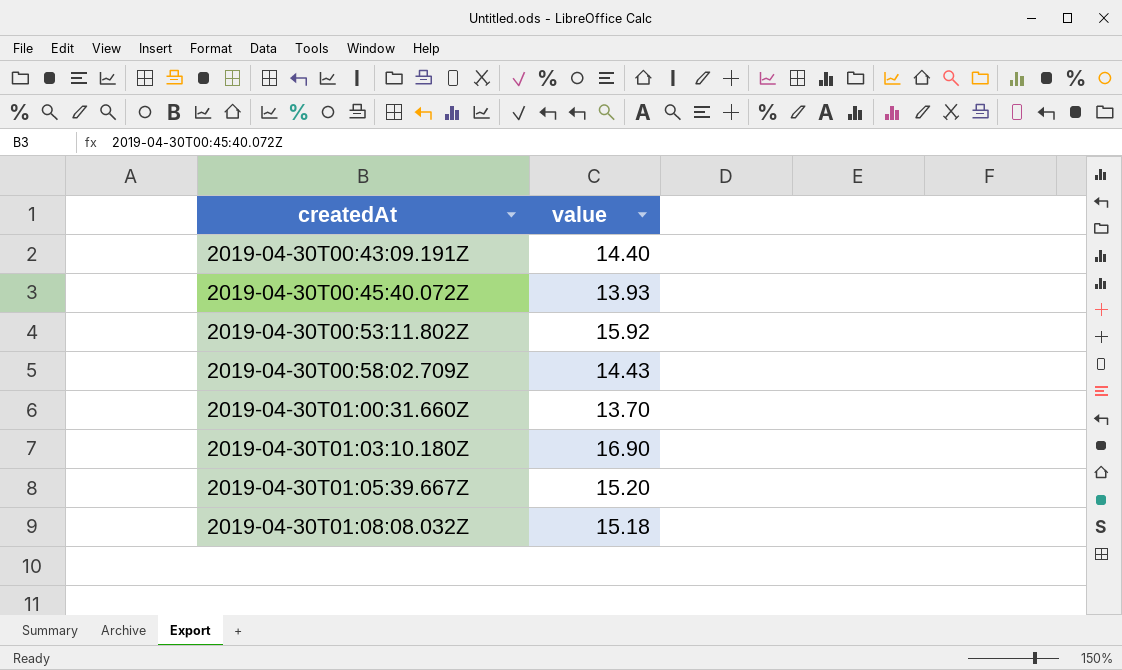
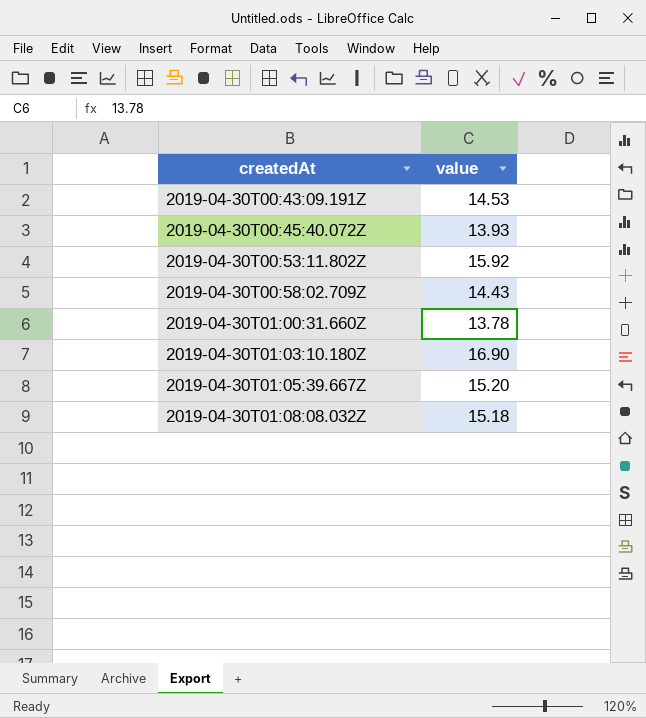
2019-04-30T00:43:09.191Z | value: 14.40 -> 14.53
2019-04-30T01:00:31.660Z | value: 13.70 -> 13.78

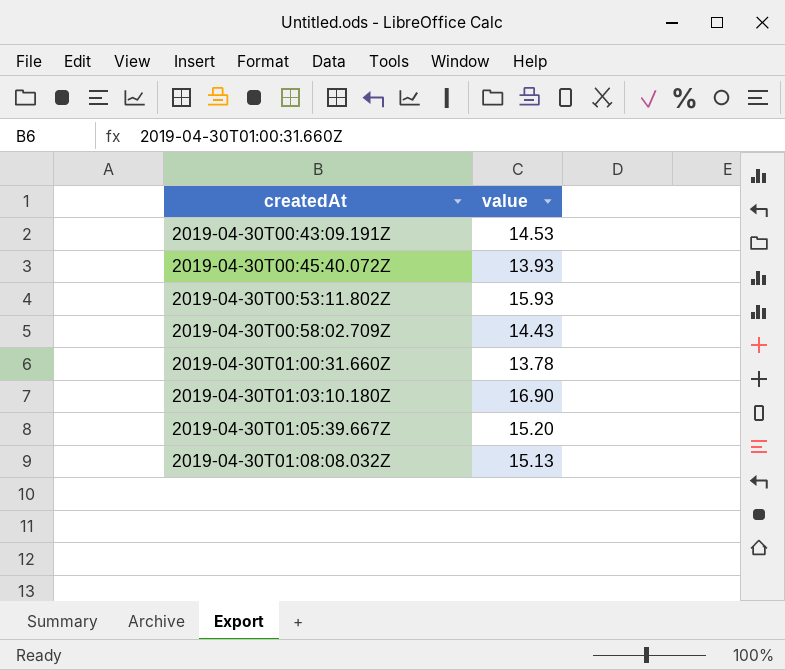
2019-04-30T00:53:11.802Z | value: 15.92 -> 15.93
2019-04-30T01:08:08.032Z | value: 15.18 -> 15.13

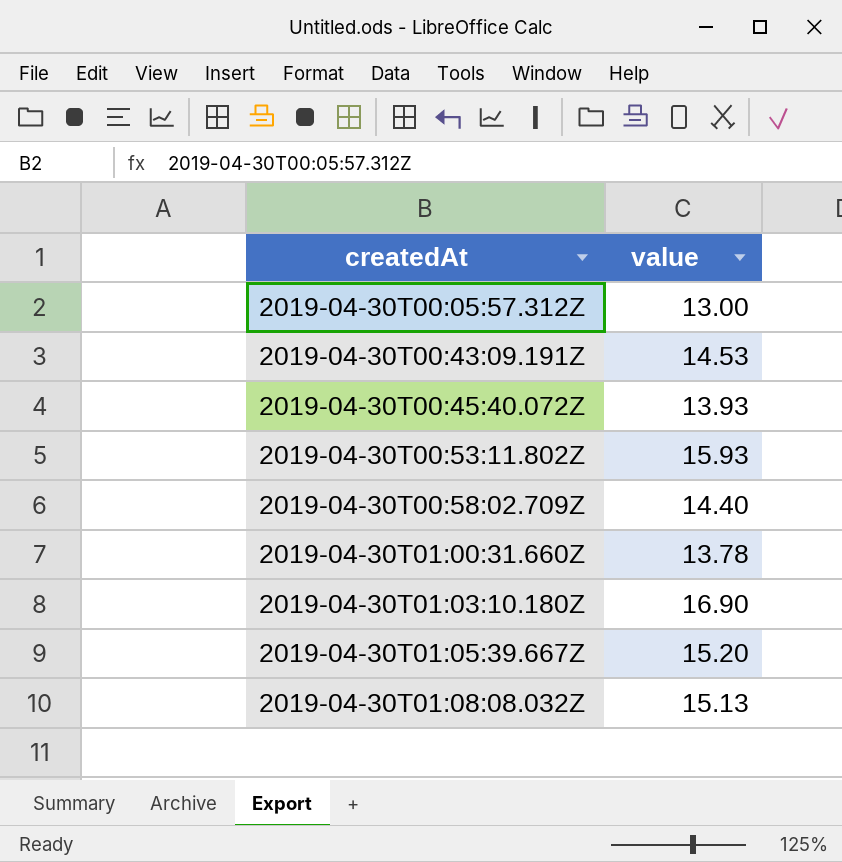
row 2019-04-30T00:05:57.312Z: none -> 13.00
2019-04-30T00:58:02.709Z | value: 14.43 -> 14.40

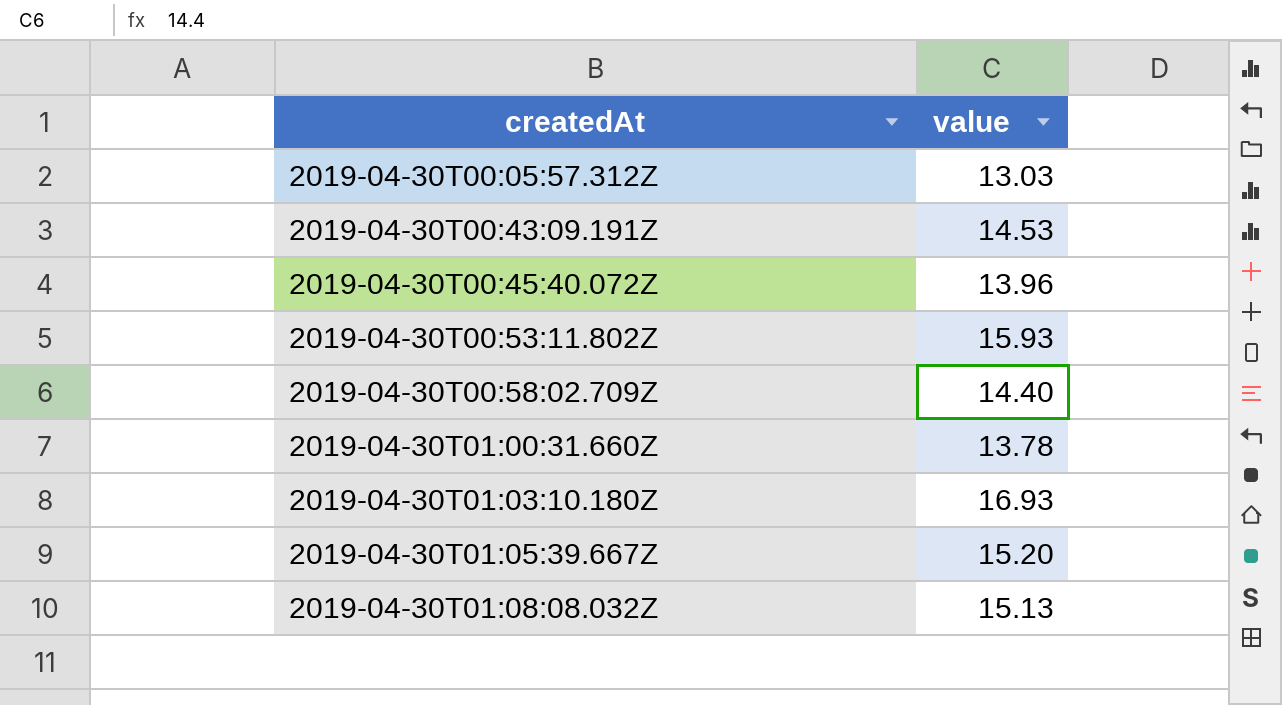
2019-04-30T00:05:57.312Z | value: 13.00 -> 13.03
2019-04-30T00:45:40.072Z | value: 13.93 -> 13.96
2019-04-30T01:03:10.180Z | value: 16.90 -> 16.93

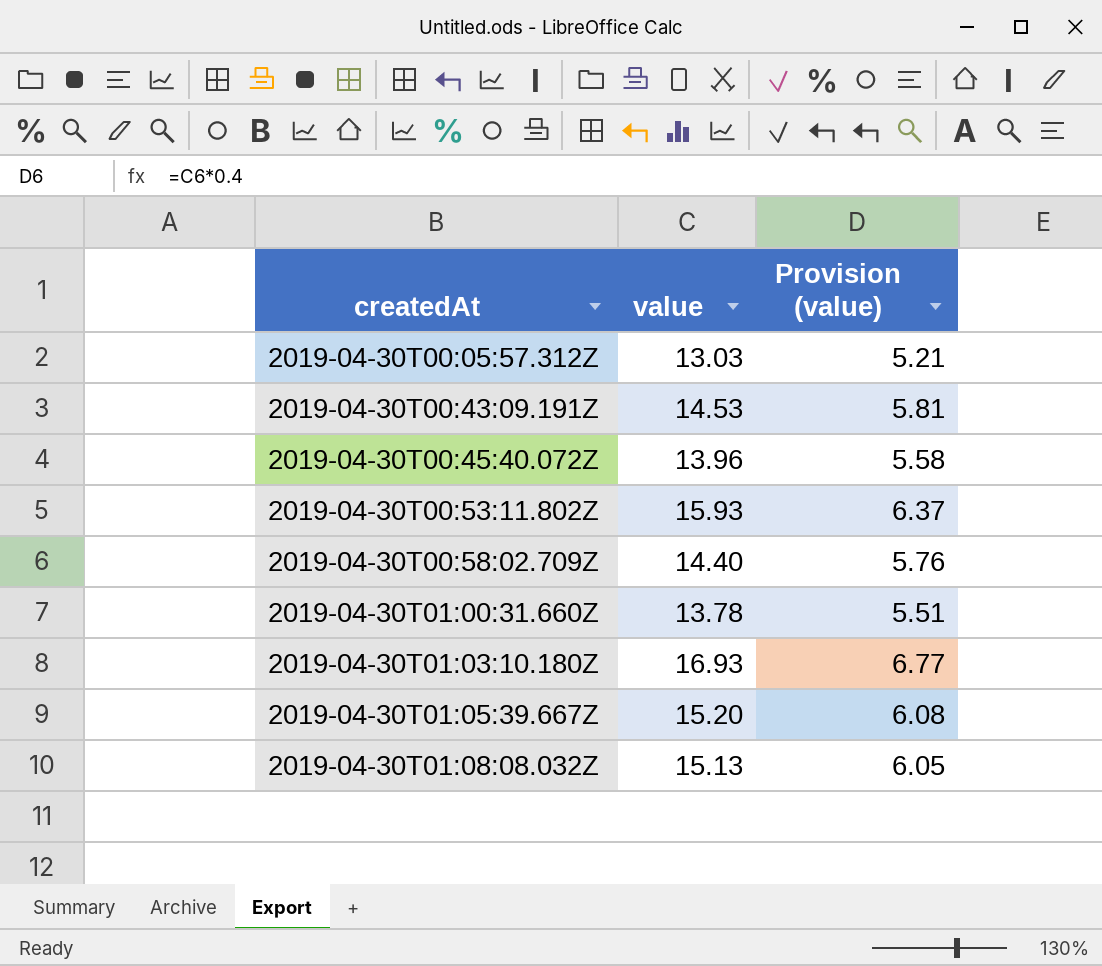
column Provision (value) | formula: none -> [value] * 0.4

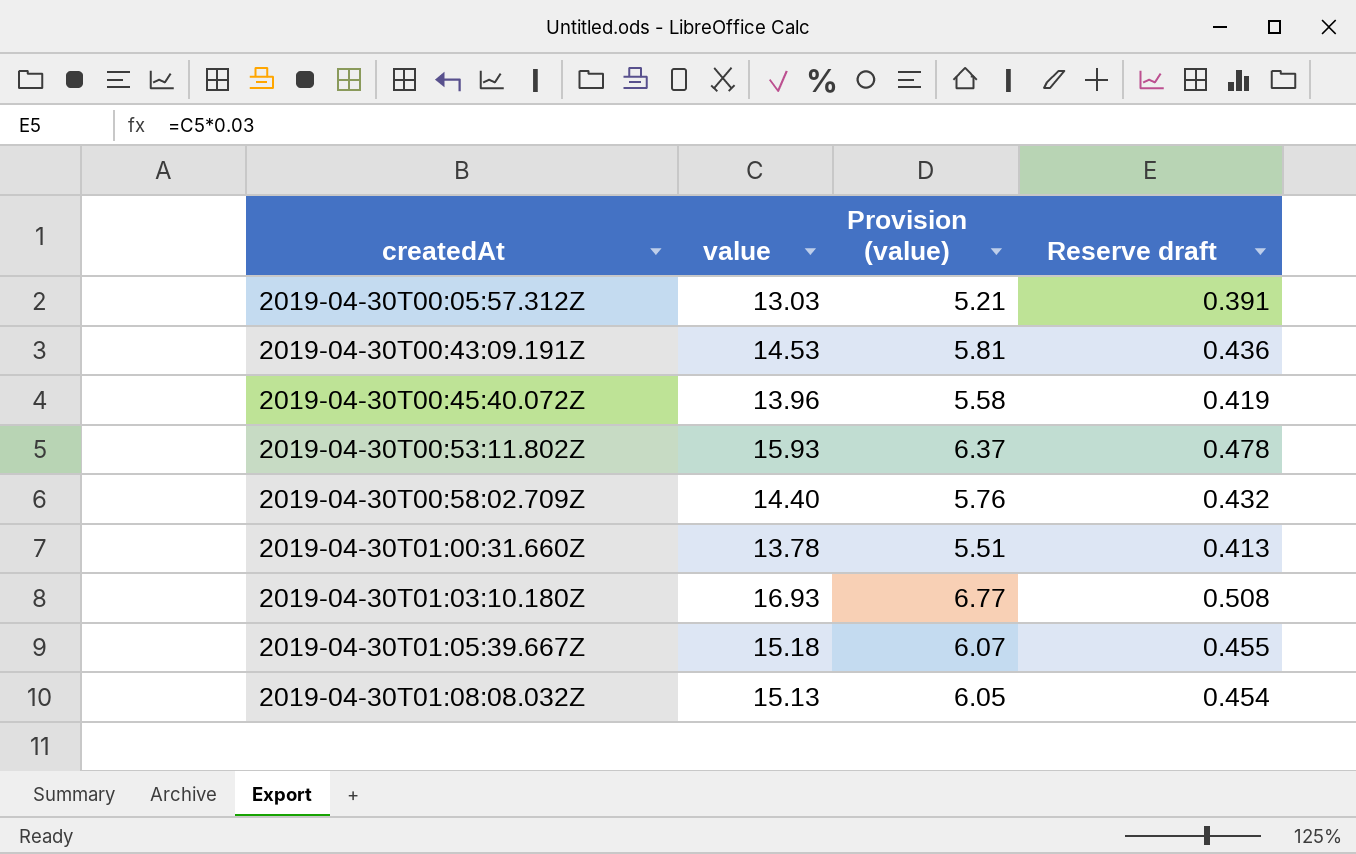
column Reserve draft | formula: none -> [value] * 0.03
2019-04-30T01:05:39.667Z | value: 15.20 -> 15.18
2019-04-30T01:05:39.667Z | Provision (value): 6.08 -> 6.07

